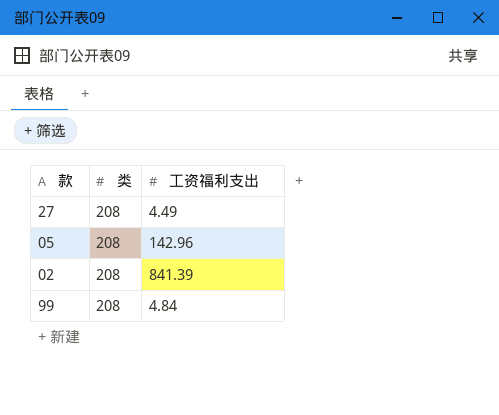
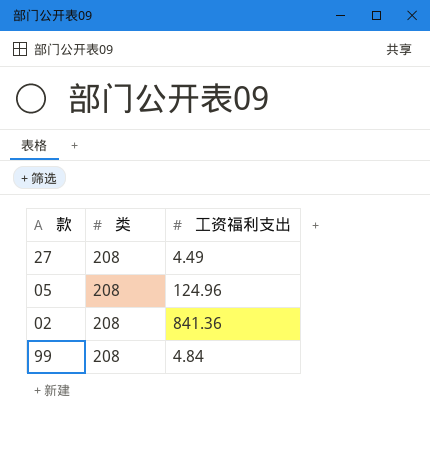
05 | 工资福利支出: 142.96 -> 124.96
02 | 工资福利支出: 841.39 -> 841.36

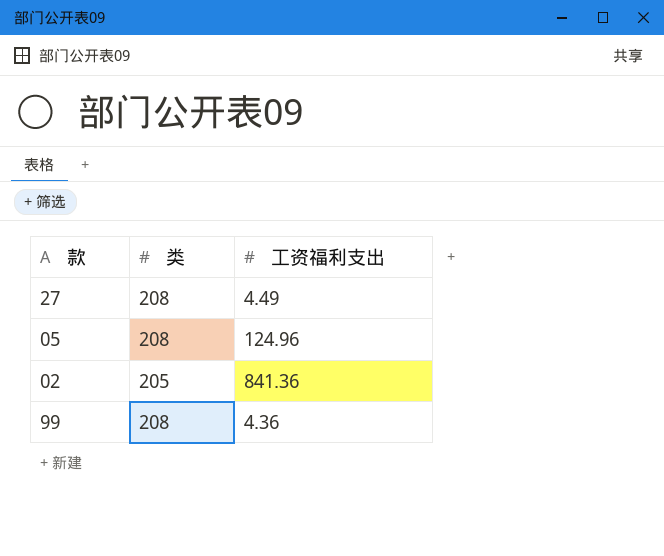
02 | 类: 208 -> 205
99 | 工资福利支出: 4.84 -> 4.36

